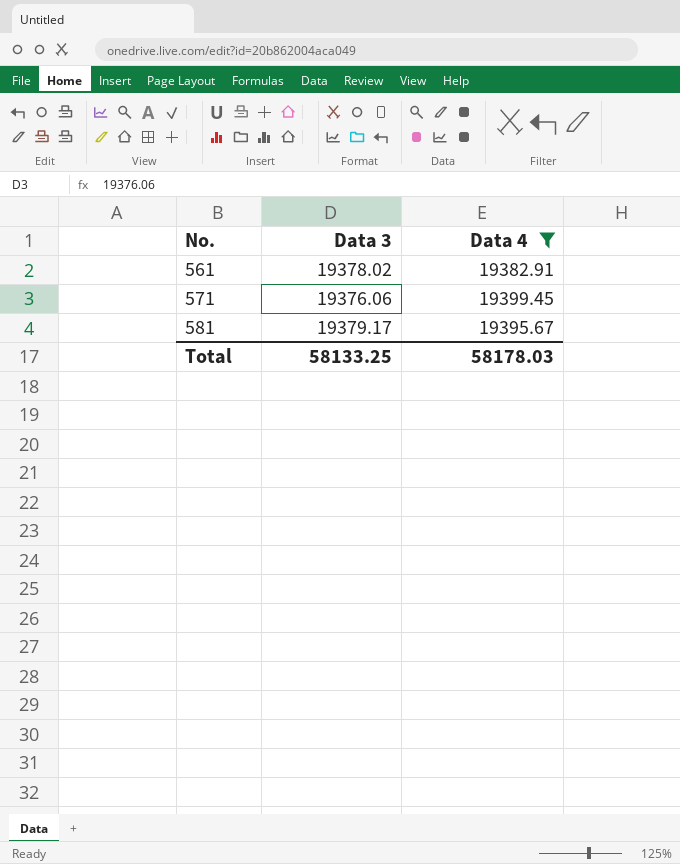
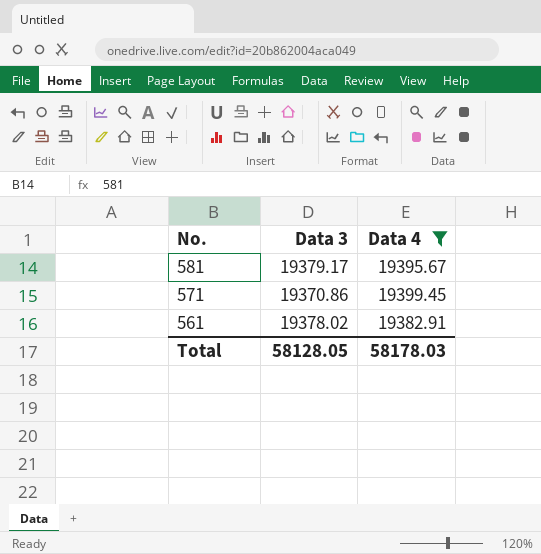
row order: No. ascending -> No. descending
571 | Data 3: 19376.06 -> 19370.86
Total | Data 3: 58133.25 -> 58128.05

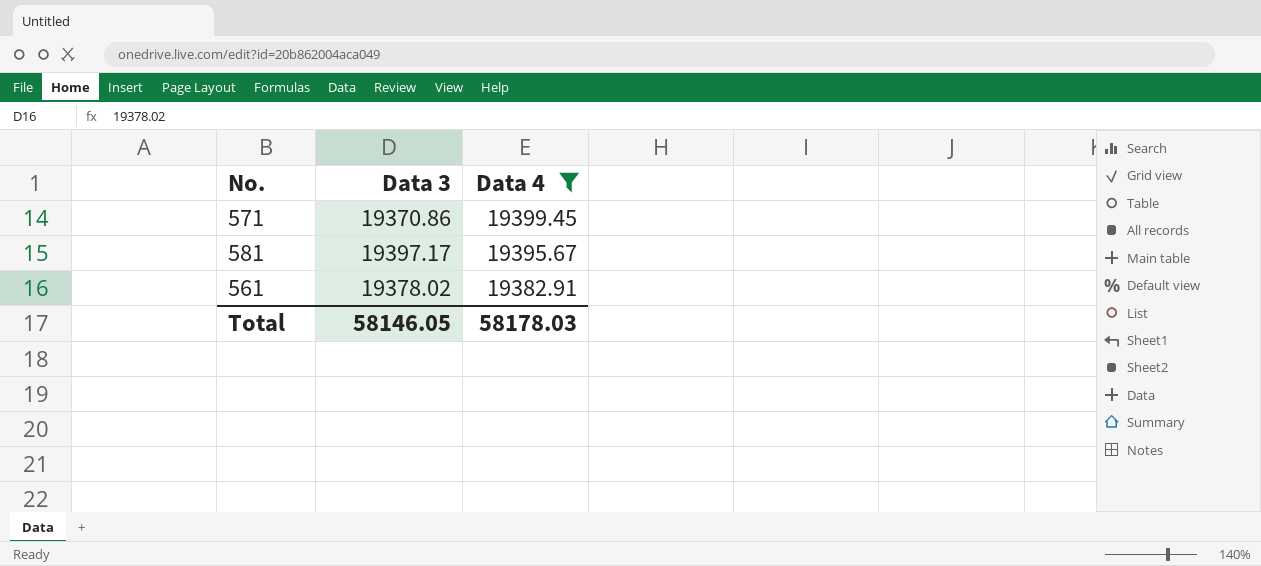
row order: No. descending -> Data 4 descending
581 | Data 3: 19379.17 -> 19397.17
Total | Data 3: 58128.05 -> 58146.05

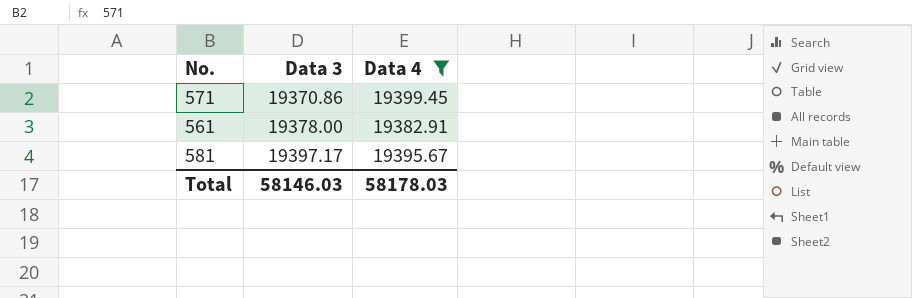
row order: Data 4 descending -> Data 3 ascending
561 | Data 3: 19378.02 -> 19378.00
Total | Data 3: 58146.05 -> 58146.03

